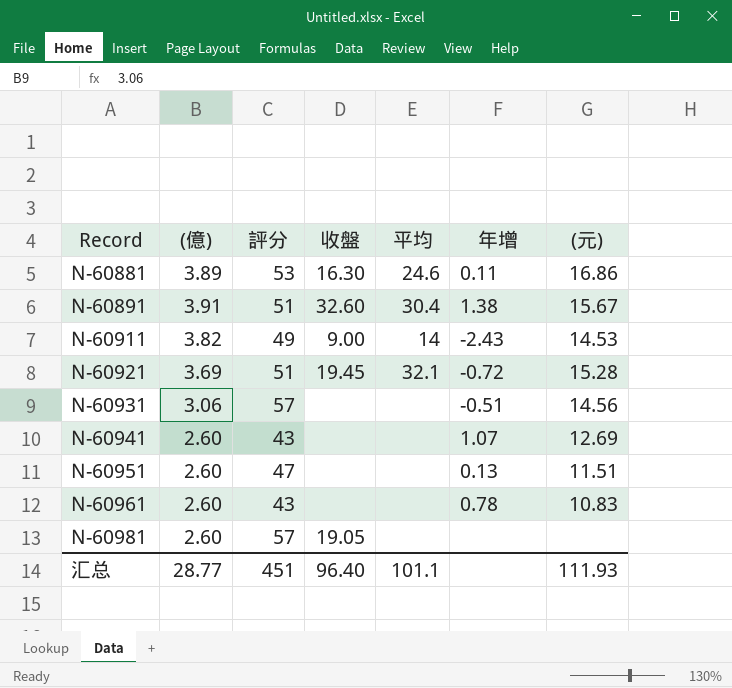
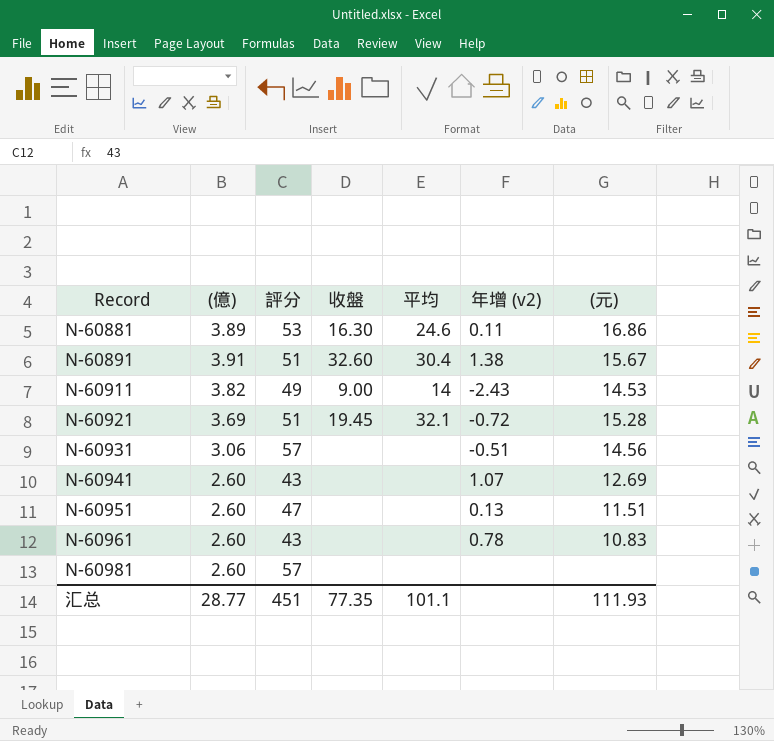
column name: 年增 -> 年增 (v2)
N-60981 | 收盤: 19.05 -> none
汇总 | 收盤: 96.40 -> 77.35

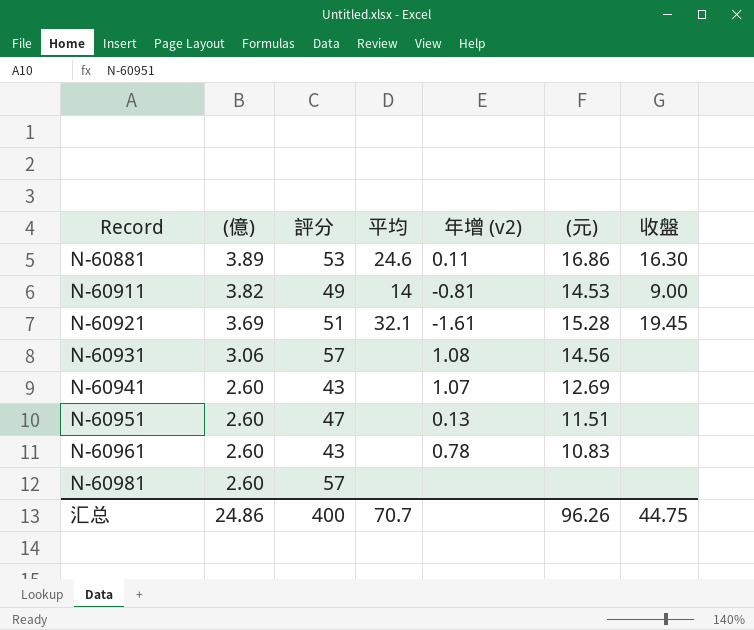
column 收盤 | position: 4 -> 7
row N-60891: 3.91 | 51 | 32.60 | 30.4 | 1.38 | 15.67 -> none
N-60911 | 年增 (v2): -2.43 -> -0.81
N-60921 | 年增 (v2): -0.72 -> -1.61
N-60931 | 年增 (v2): -0.51 -> 1.08
汇总 | (億): 28.77 -> 24.86
汇总 | 評分: 451 -> 400
汇总 | 平均: 101.1 -> 70.7
汇总 | (元): 111.93 -> 96.26
汇总 | 收盤: 77.35 -> 44.75

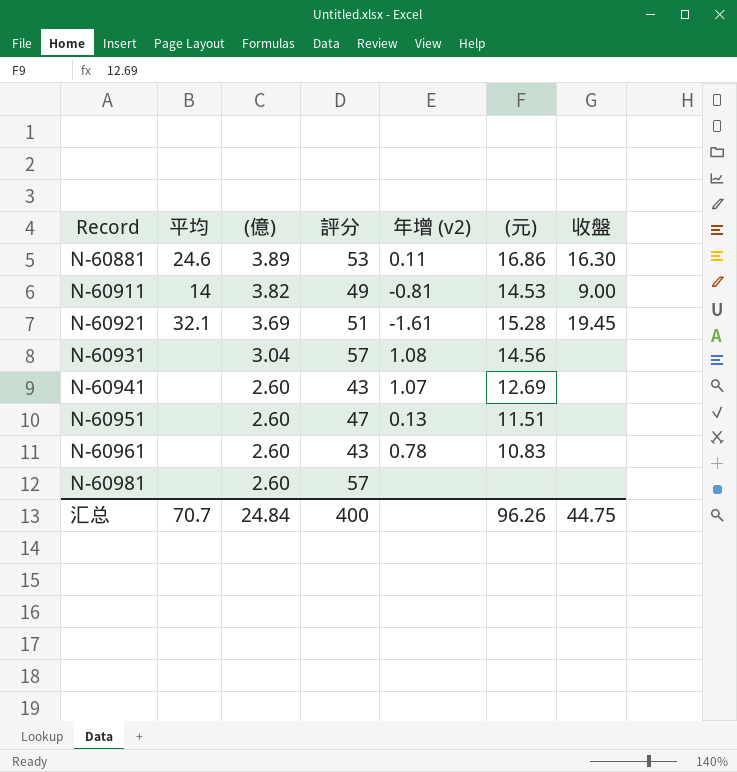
column 平均 | position: 4 -> 2
N-60931 | (億): 3.06 -> 3.04
汇总 | (億): 24.86 -> 24.84

